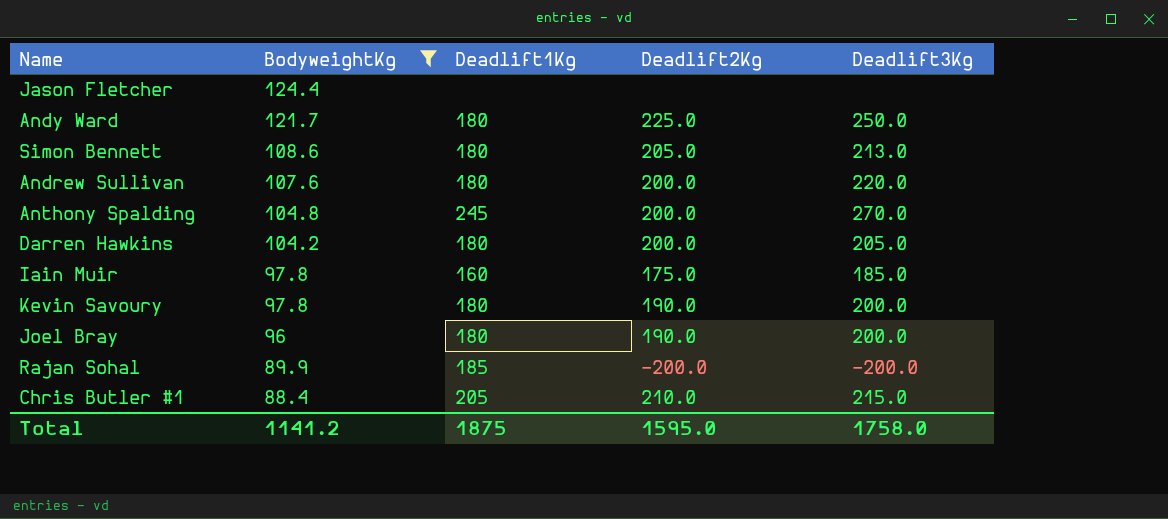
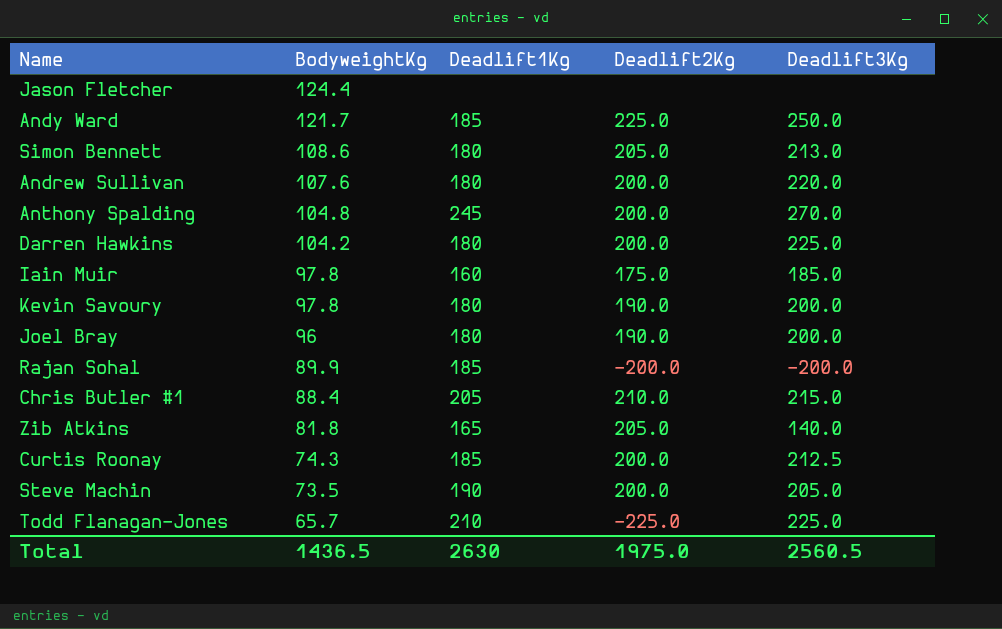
filter: BodyweightKg >= 88.4 -> none
Andy Ward | Deadlift1Kg: 180 -> 185
Darren Hawkins | Deadlift3Kg: 205.0 -> 225.0
Total | BodyweightKg: 1141.2 -> 1436.5
Total | Deadlift1Kg: 1875 -> 2630
Total | Deadlift2Kg: 1595.0 -> 1975.0
Total | Deadlift3Kg: 1758.0 -> 2560.5

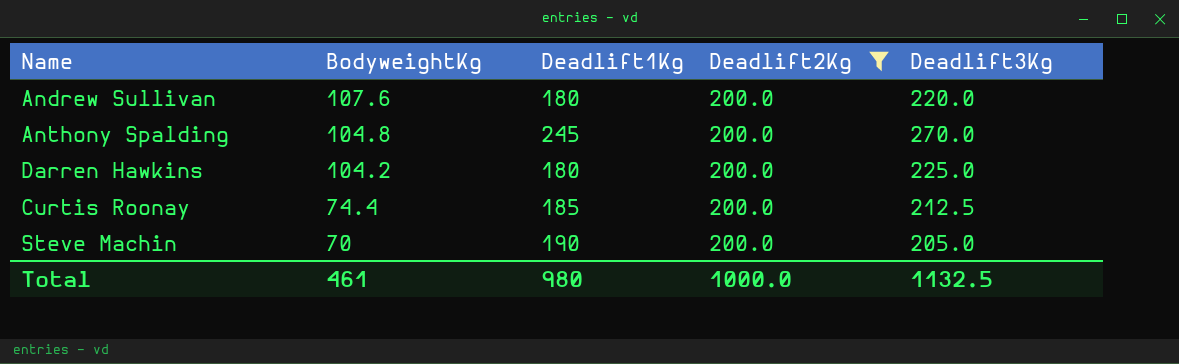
filter: none -> Deadlift2Kg = 200.0
Curtis Roonay | BodyweightKg: 74.3 -> 74.4
Steve Machin | BodyweightKg: 73.5 -> 70
Total | BodyweightKg: 1436.5 -> 461
Total | Deadlift1Kg: 2630 -> 980
Total | Deadlift2Kg: 1975.0 -> 1000.0
Total | Deadlift3Kg: 2560.5 -> 1132.5

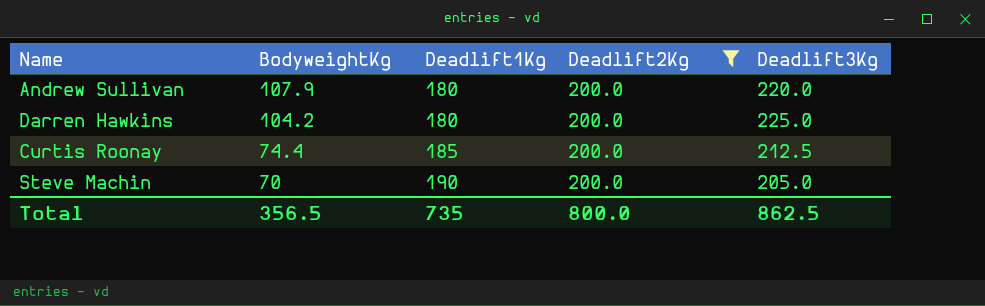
row Anthony Spalding: 104.8 | 245 | 200.0 | 270.0 -> none
Andrew Sullivan | BodyweightKg: 107.6 -> 107.9
Total | BodyweightKg: 461 -> 356.5
Total | Deadlift1Kg: 980 -> 735
Total | Deadlift2Kg: 1000.0 -> 800.0
Total | Deadlift3Kg: 1132.5 -> 862.5

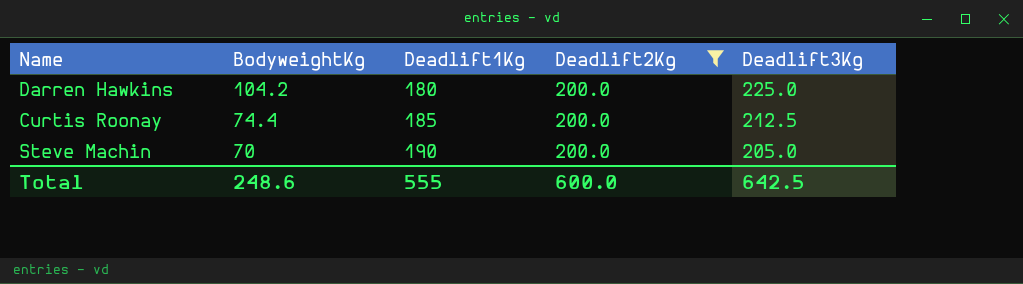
row Andrew Sullivan: 107.9 | 180 | 200.0 | 220.0 -> none
Total | BodyweightKg: 356.5 -> 248.6
Total | Deadlift1Kg: 735 -> 555
Total | Deadlift2Kg: 800.0 -> 600.0
Total | Deadlift3Kg: 862.5 -> 642.5

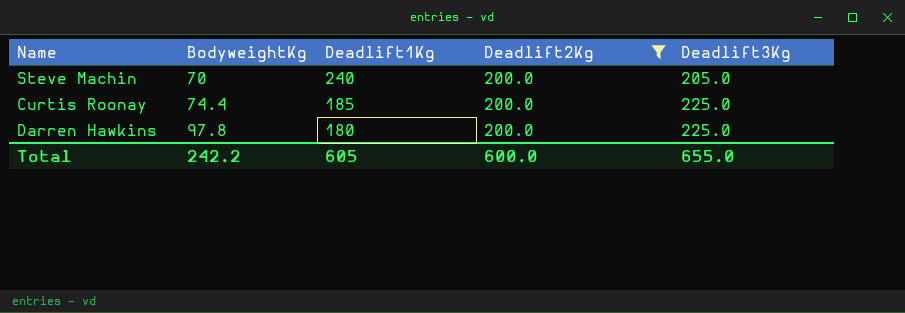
row order: BodyweightKg descending -> BodyweightKg ascending
Steve Machin | Deadlift1Kg: 190 -> 240
Curtis Roonay | Deadlift3Kg: 212.5 -> 225.0
Darren Hawkins | BodyweightKg: 104.2 -> 97.8
Total | BodyweightKg: 248.6 -> 242.2
Total | Deadlift1Kg: 555 -> 605
Total | Deadlift3Kg: 642.5 -> 655.0

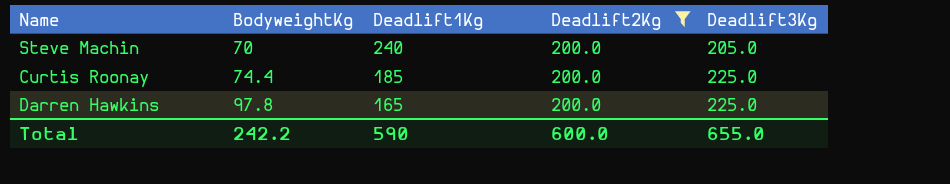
Darren Hawkins | Deadlift1Kg: 180 -> 165
Total | Deadlift1Kg: 605 -> 590

